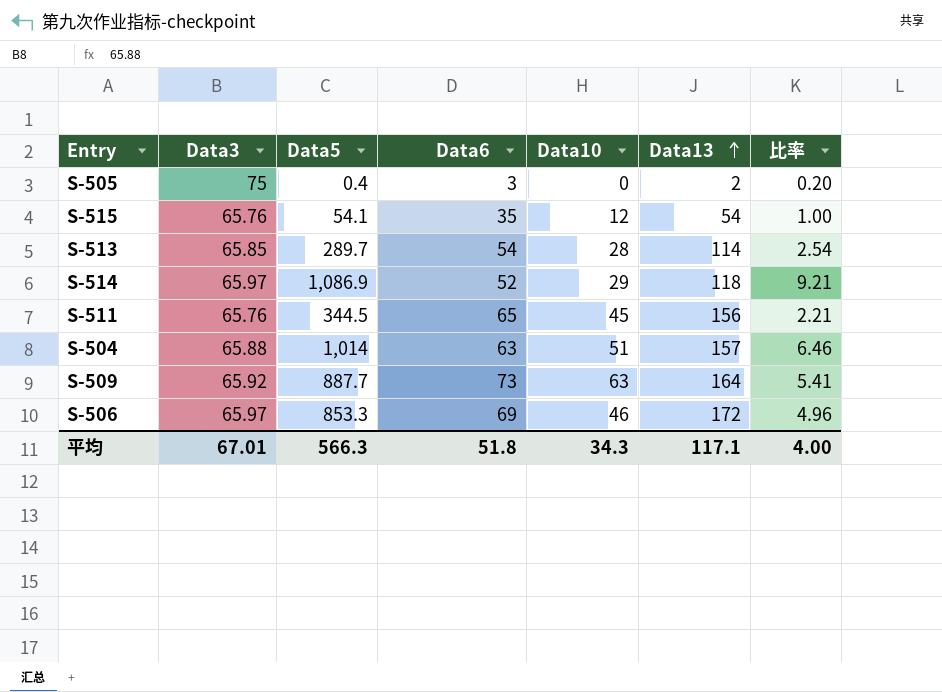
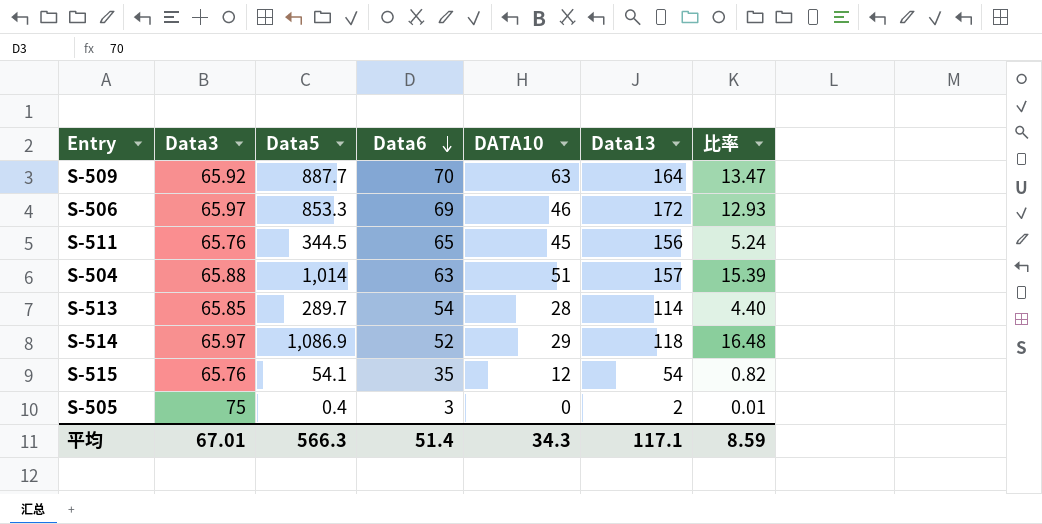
row order: Data13 ascending -> Data6 descending
column name: Data10 -> DATA10
column 比率 | formula: [Data5] / [Data13] -> [Data5] / [Data3]
S-509 | Data6: 73 -> 70
平均 | Data6: 51.8 -> 51.4
平均 | 比率: 4.00 -> 8.59

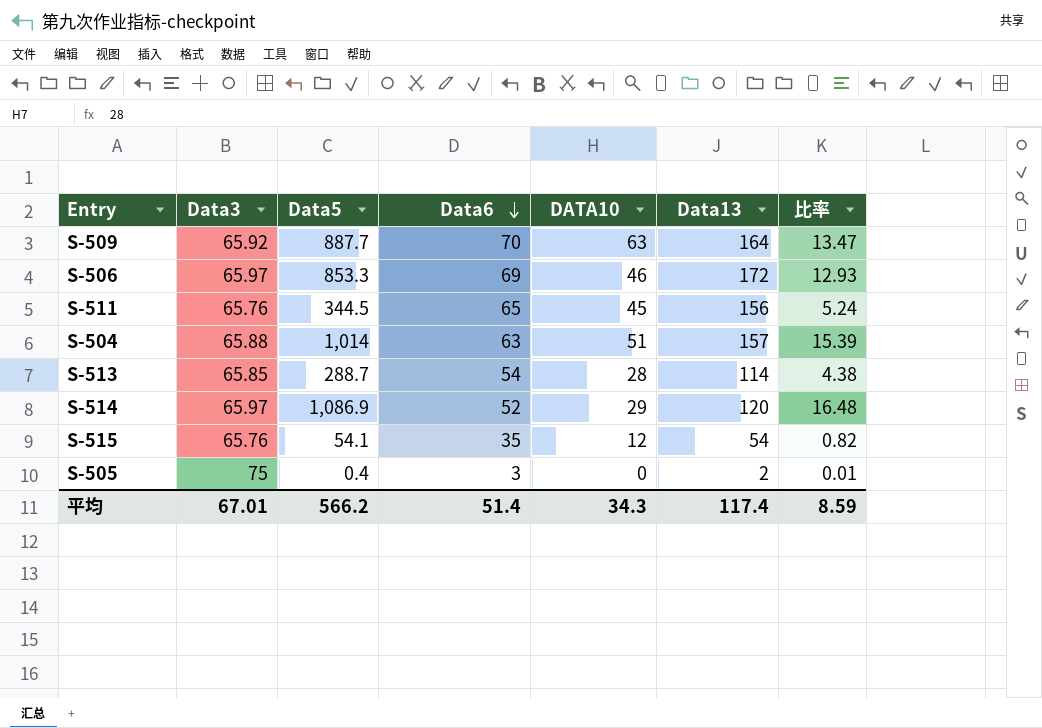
S-513 | Data5: 289.7 -> 288.7
S-513 | 比率: 4.40 -> 4.38
S-514 | Data13: 118 -> 120
平均 | Data5: 566.3 -> 566.2
平均 | Data13: 117.1 -> 117.4

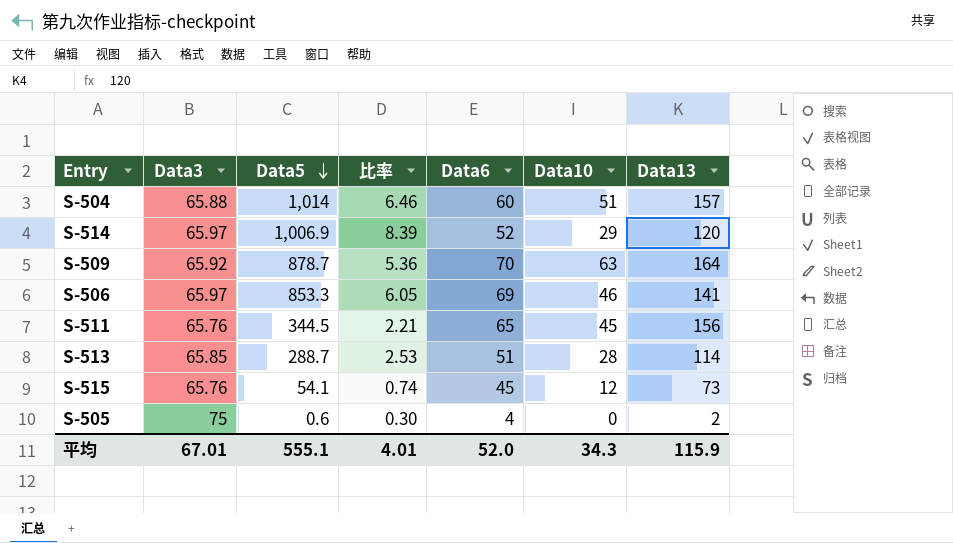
row order: Data6 descending -> Data5 descending
column 比率 | formula: [Data5] / [Data3] -> [Data5] / [Data13]
column 比率 | position: 7 -> 4
column name: DATA10 -> Data10
S-504 | Data6: 63 -> 60
S-514 | Data5: 1,086.9 -> 1,006.9
S-509 | Data5: 887.7 -> 878.7
S-506 | Data13: 172 -> 141
S-513 | Data6: 54 -> 51
S-515 | Data6: 35 -> 45
S-515 | Data13: 54 -> 73
S-505 | Data5: 0.4 -> 0.6
S-505 | Data6: 3 -> 4
平均 | Data5: 566.2 -> 555.1
平均 | 比率: 8.59 -> 4.01
平均 | Data6: 51.4 -> 52.0
平均 | Data13: 117.4 -> 115.9

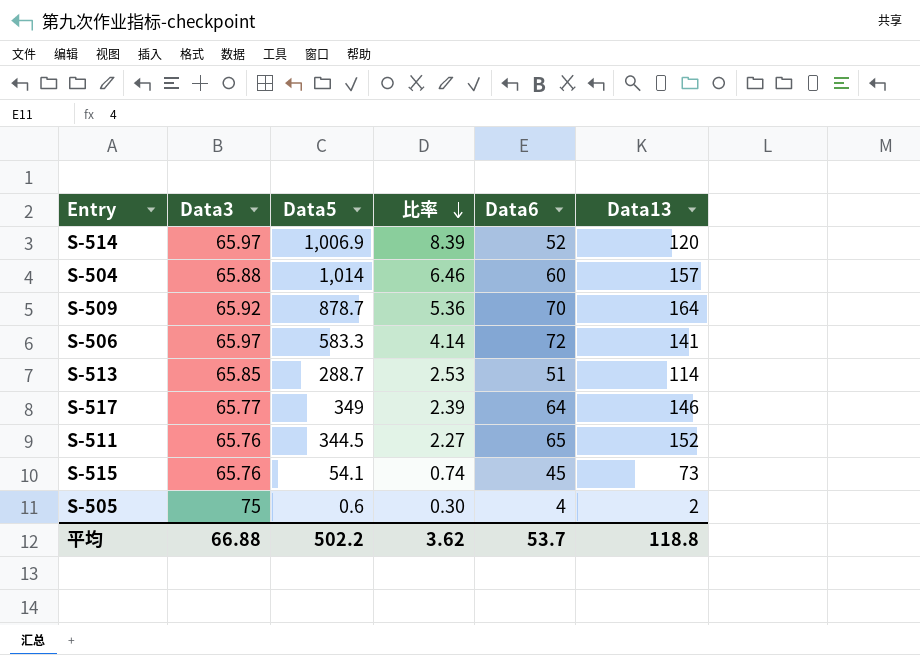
row order: Data5 descending -> 比率 descending
column Data10 | position: 6 -> none
S-506 | Data5: 853.3 -> 583.3
S-506 | 比率: 6.05 -> 4.14
S-506 | Data6: 69 -> 72
row S-517: none -> 65.77 | 349 | 2.39 | 64 | 146
S-511 | 比率: 2.21 -> 2.27
S-511 | Data13: 156 -> 152
平均 | Data3: 67.01 -> 66.88
平均 | Data5: 555.1 -> 502.2
平均 | 比率: 4.01 -> 3.62
平均 | Data6: 52.0 -> 53.7
平均 | Data13: 115.9 -> 118.8

